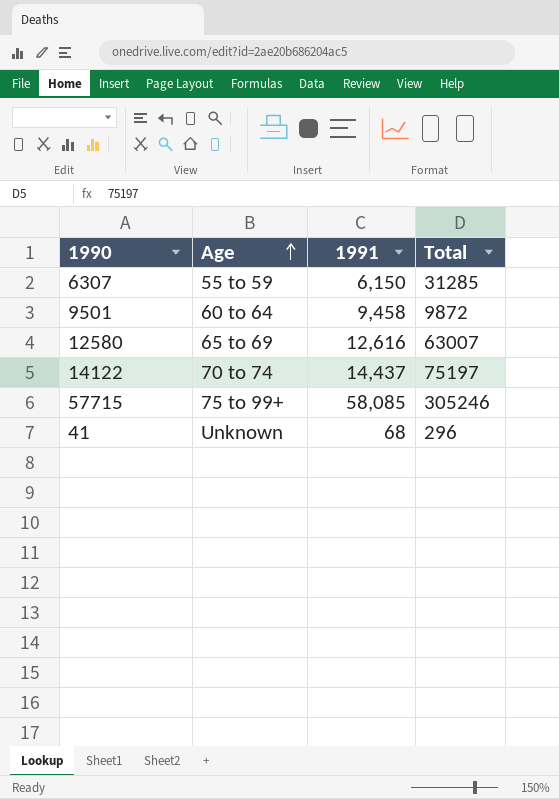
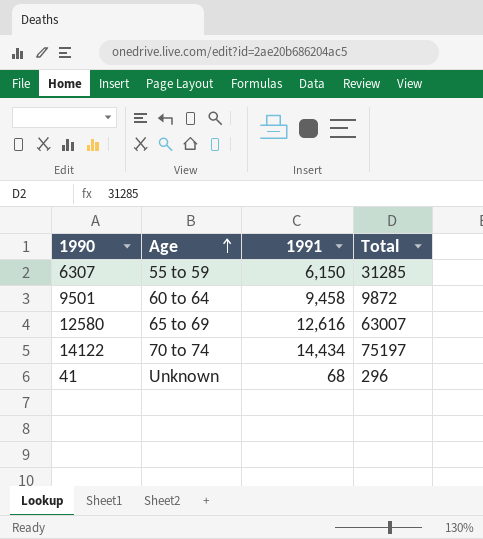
row 57715: 75 to 99+ | 58,085 | 305246 -> none
14122 | 1991: 14,437 -> 14,434

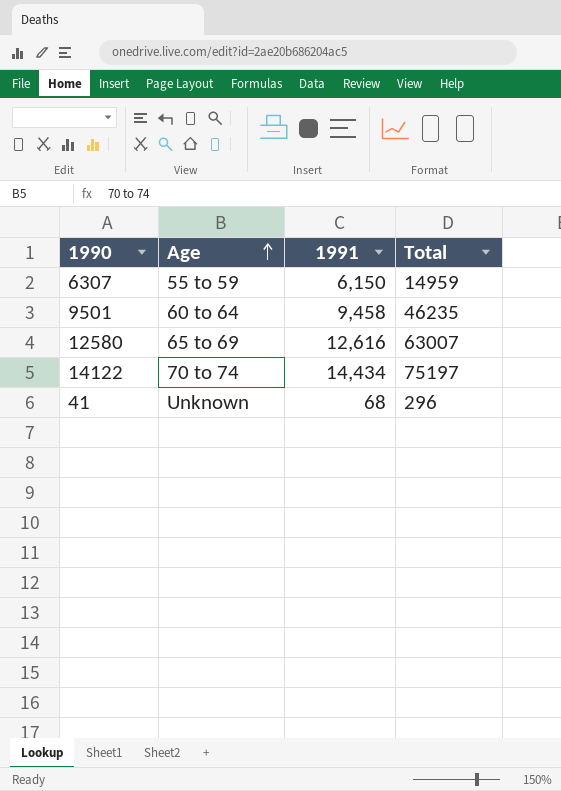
6307 | Total: 31285 -> 14959
9501 | Total: 9872 -> 46235

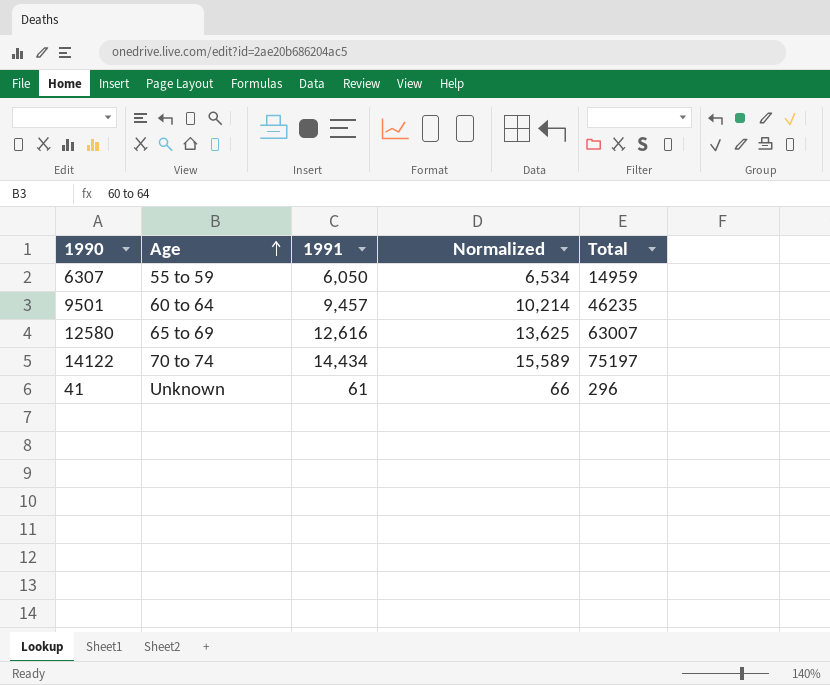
column Normalized | formula: none -> [1991] * 1.08
6307 | 1991: 6,150 -> 6,050
9501 | 1991: 9,458 -> 9,457
41 | 1991: 68 -> 61

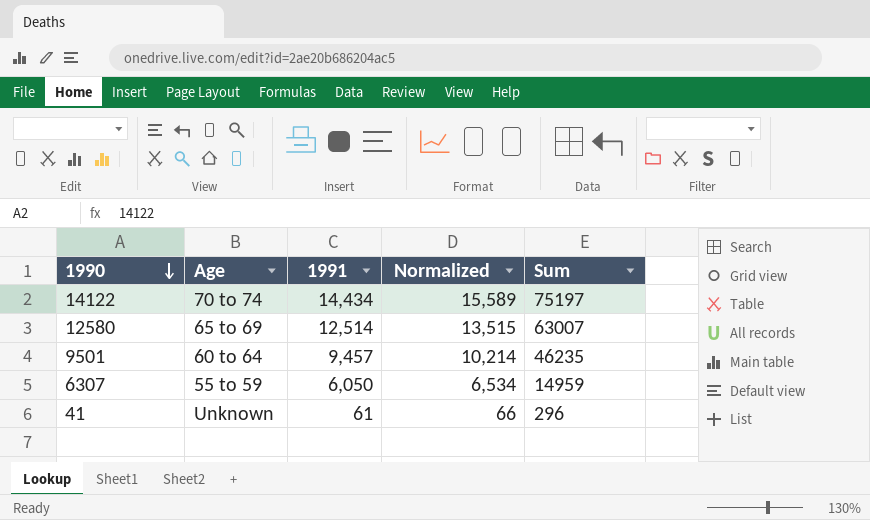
row order: Age ascending -> 1990 descending
column name: Total -> Sum
12580 | 1991: 12,616 -> 12,514
12580 | Normalized: 13,625 -> 13,515

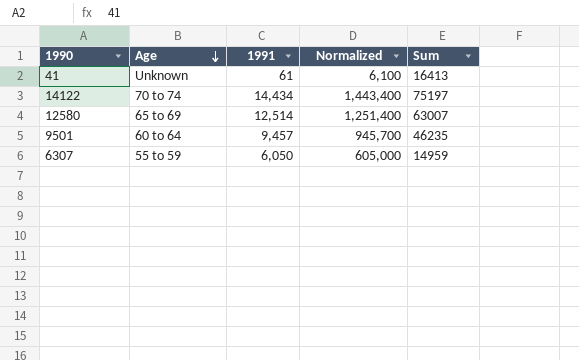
row order: 1990 descending -> Age descending
column Normalized | formula: [1991] * 1.08 -> [1991] * 100
41 | Sum: 296 -> 16413

